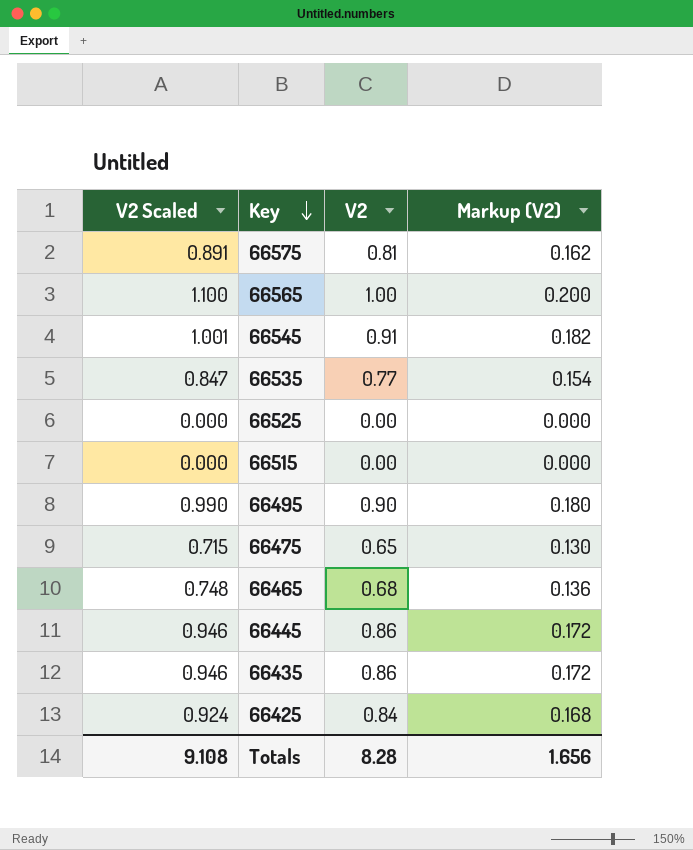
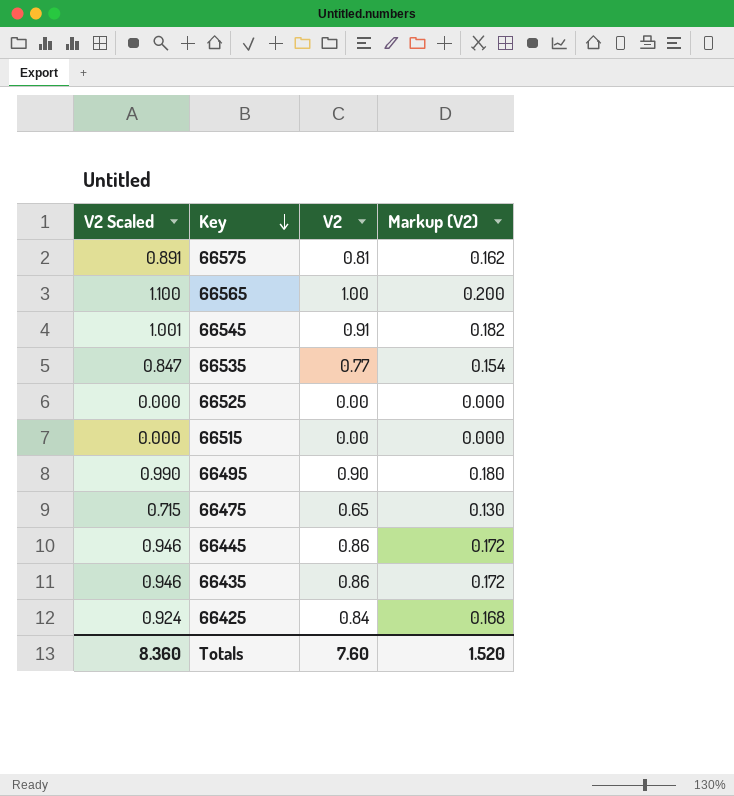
row 66465: 0.748 | 0.68 | 0.136 -> none
Totals | V2 Scaled: 9.108 -> 8.360
Totals | V2: 8.28 -> 7.60
Totals | Markup (V2): 1.656 -> 1.520

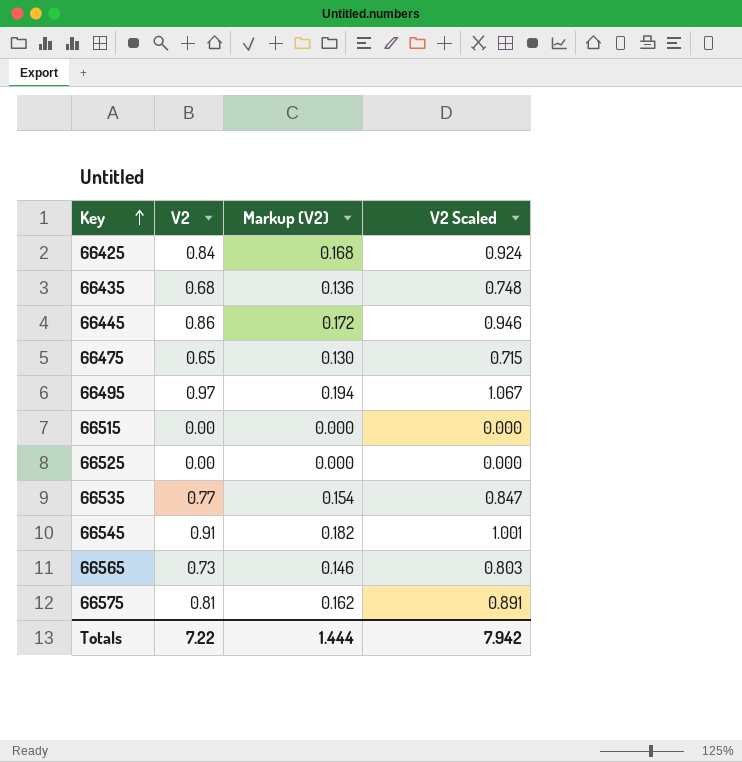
row order: Key descending -> Key ascending
column V2 Scaled | position: 1 -> 4
66435 | V2: 0.86 -> 0.68
66435 | Markup (V2): 0.172 -> 0.136
66435 | V2 Scaled: 0.946 -> 0.748
66495 | V2: 0.90 -> 0.97
66495 | Markup (V2): 0.180 -> 0.194
66495 | V2 Scaled: 0.990 -> 1.067
66565 | V2: 1.00 -> 0.73
66565 | Markup (V2): 0.200 -> 0.146
66565 | V2 Scaled: 1.100 -> 0.803
Totals | V2: 7.60 -> 7.22
Totals | Markup (V2): 1.520 -> 1.444
Totals | V2 Scaled: 8.360 -> 7.942

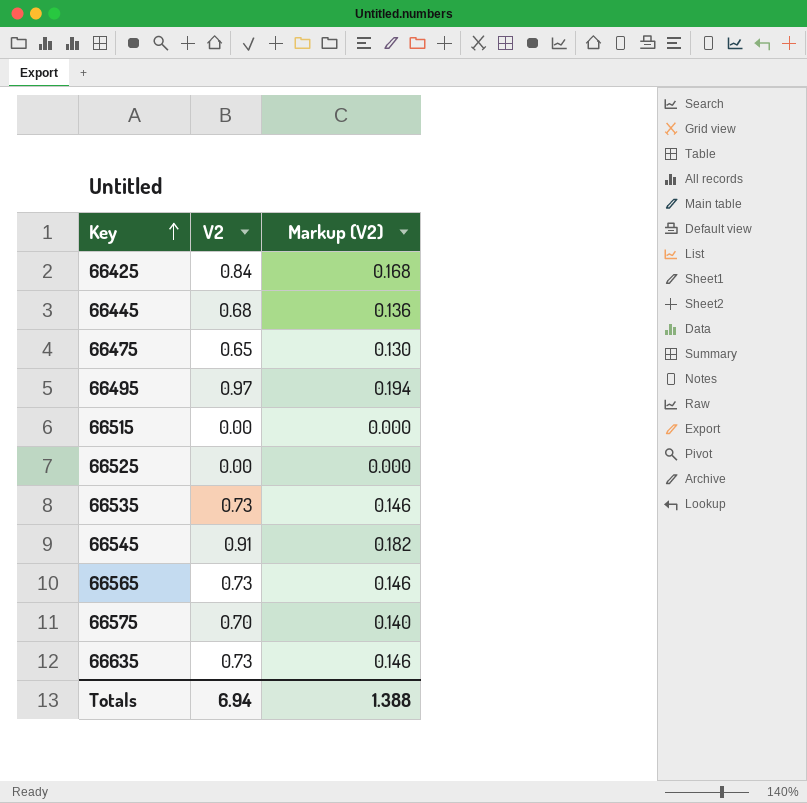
column V2 Scaled | formula: [V2] * 1.1 -> none
row 66435: 0.68 | 0.136 | 0.748 -> none
66445 | V2: 0.86 -> 0.68
66445 | Markup (V2): 0.172 -> 0.136
66535 | V2: 0.77 -> 0.73
66535 | Markup (V2): 0.154 -> 0.146
66575 | V2: 0.81 -> 0.70
66575 | Markup (V2): 0.162 -> 0.140
row 66635: none -> 0.73 | 0.146
Totals | V2: 7.22 -> 6.94
Totals | Markup (V2): 1.444 -> 1.388

